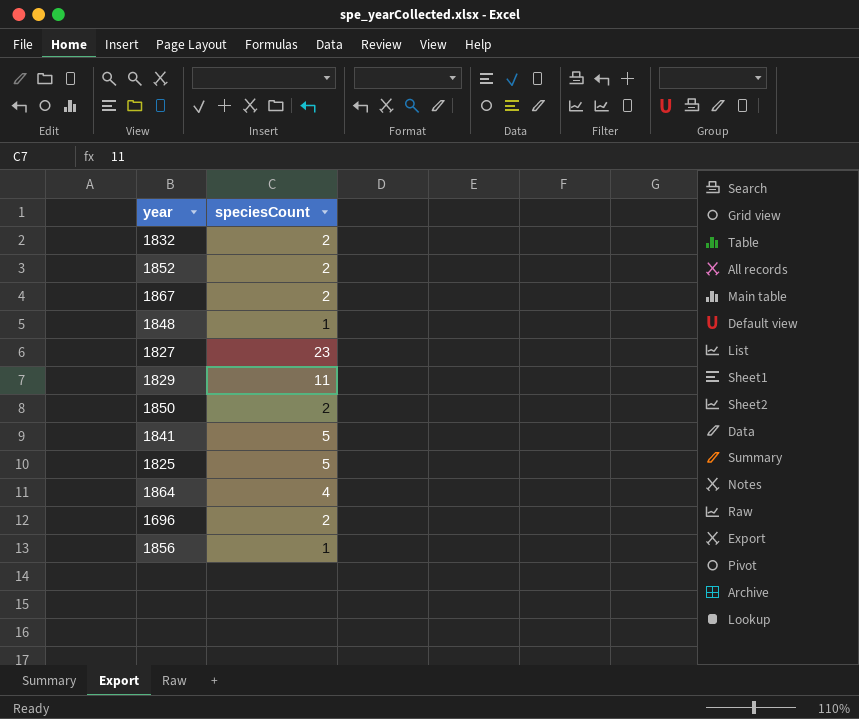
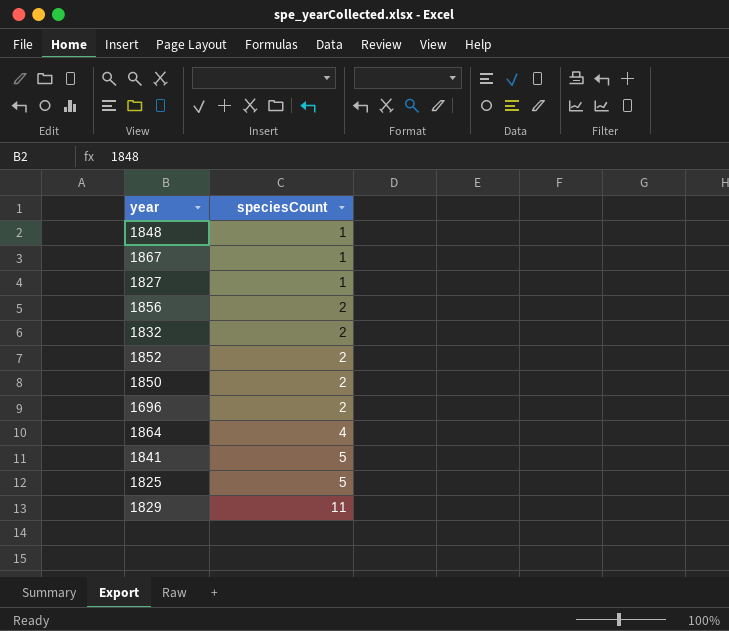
row order: none -> speciesCount ascending
1867 | speciesCount: 2 -> 1
1827 | speciesCount: 23 -> 1
1856 | speciesCount: 1 -> 2

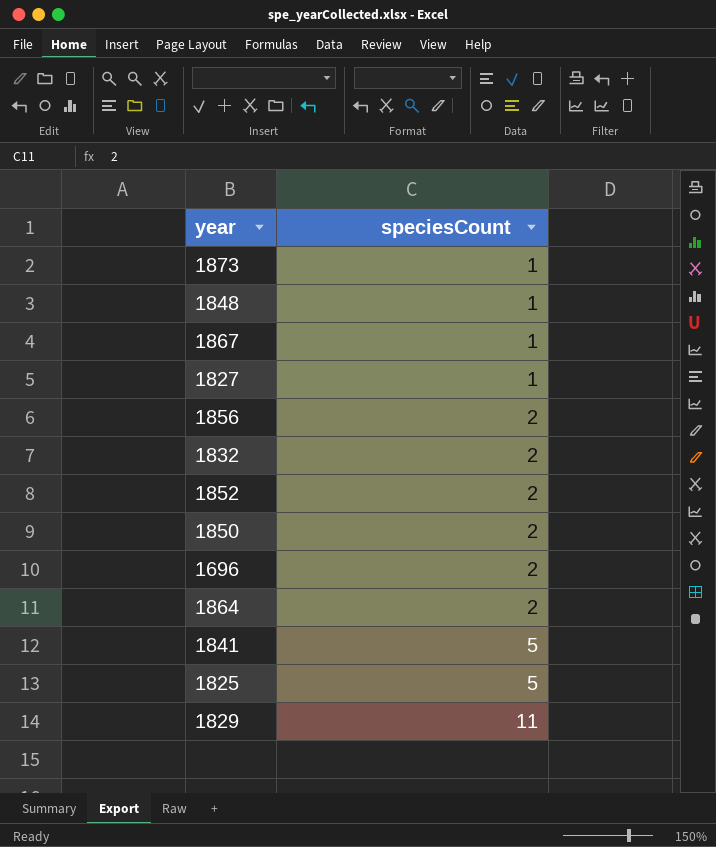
row 1873: none -> 1
1864 | speciesCount: 4 -> 2

